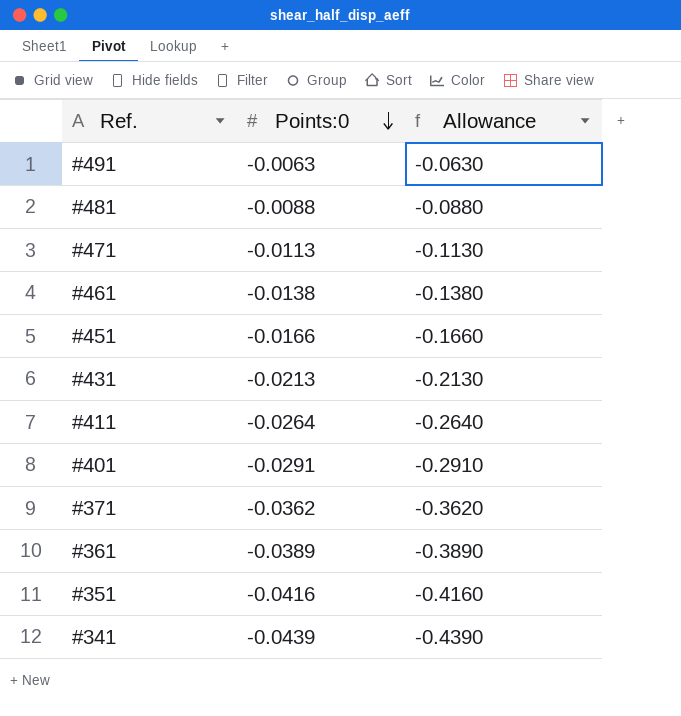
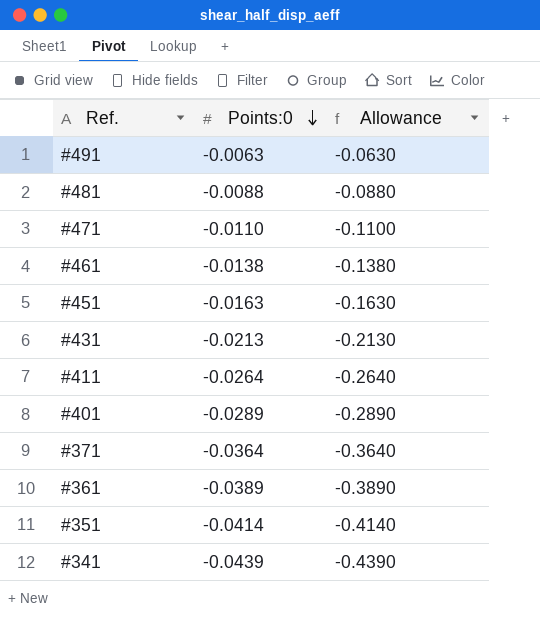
#471 | Points:0: -0.0113 -> -0.0110
#471 | Allowance: -0.1130 -> -0.1100
#451 | Points:0: -0.0166 -> -0.0163
#451 | Allowance: -0.1660 -> -0.1630
#401 | Points:0: -0.0291 -> -0.0289
#401 | Allowance: -0.2910 -> -0.2890
#371 | Points:0: -0.0362 -> -0.0364
#371 | Allowance: -0.3620 -> -0.3640
#351 | Points:0: -0.0416 -> -0.0414
#351 | Allowance: -0.4160 -> -0.4140

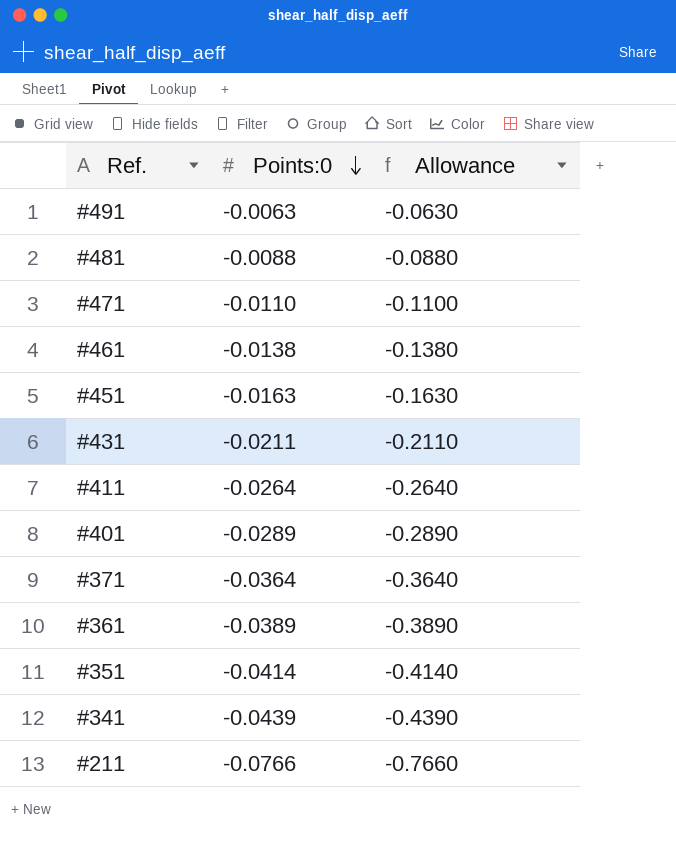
#431 | Points:0: -0.0213 -> -0.0211
#431 | Allowance: -0.2130 -> -0.2110
row #211: none -> -0.0766 | -0.7660

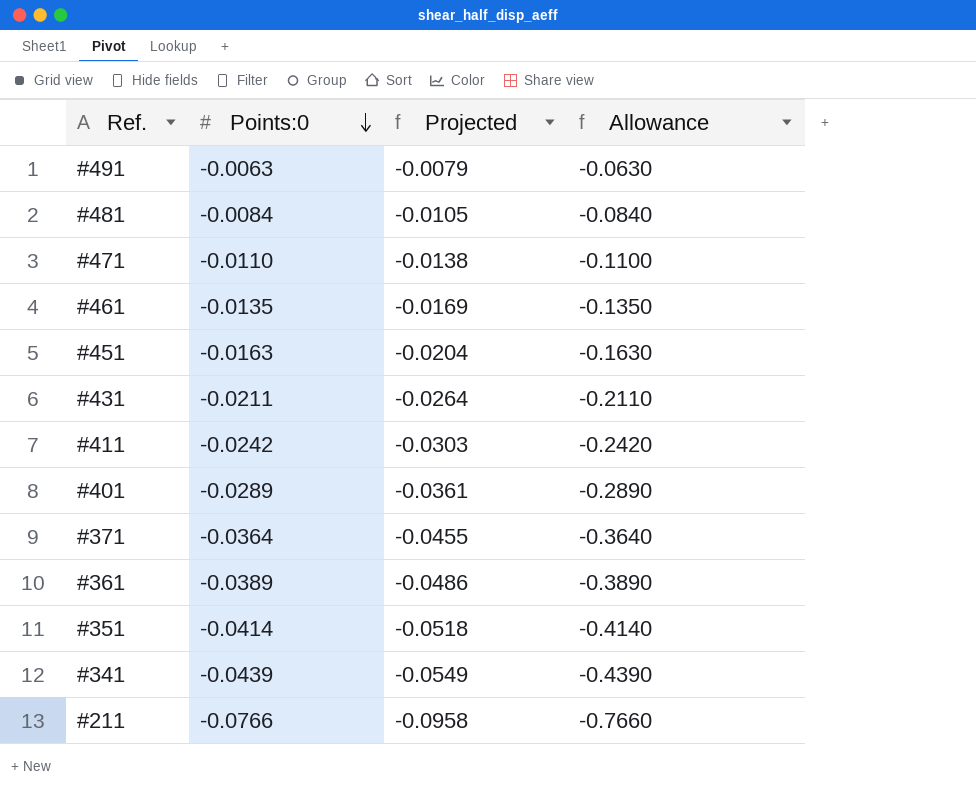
column Projected | formula: none -> [Points:0] * 1.25
#481 | Points:0: -0.0088 -> -0.0084
#481 | Allowance: -0.0880 -> -0.0840
#461 | Points:0: -0.0138 -> -0.0135
#461 | Allowance: -0.1380 -> -0.1350
#411 | Points:0: -0.0264 -> -0.0242
#411 | Allowance: -0.2640 -> -0.2420

